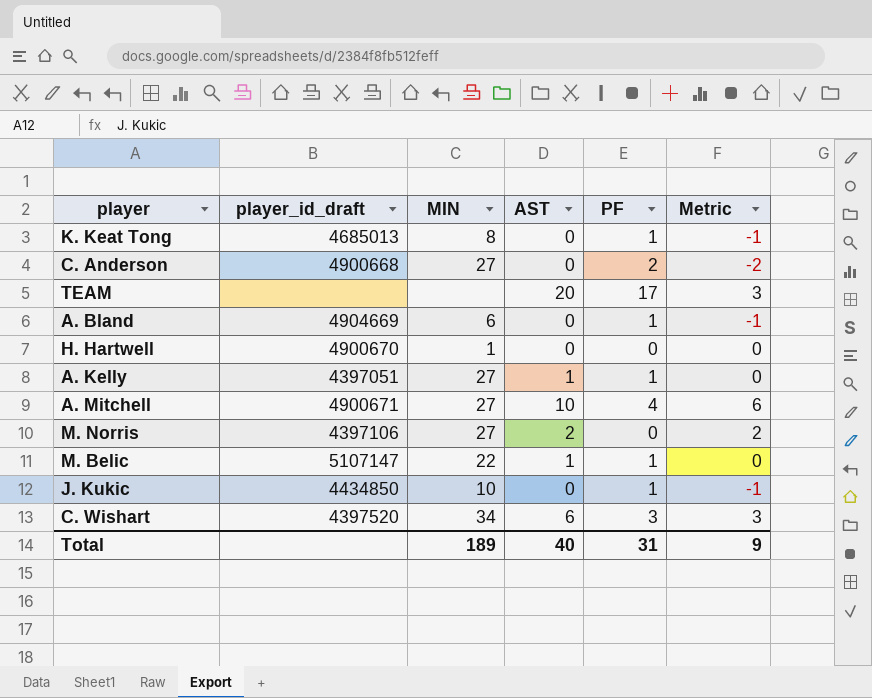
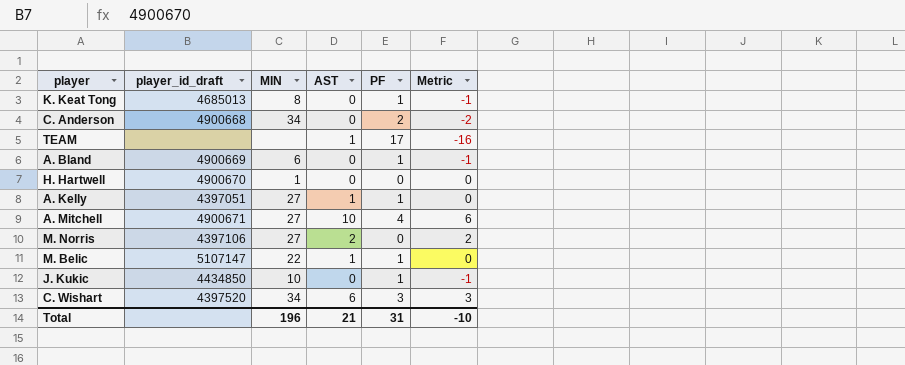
C. Anderson | MIN: 27 -> 34
TEAM | AST: 20 -> 1
TEAM | Metric: 3 -> -16
A. Bland | player_id_draft: 4904669 -> 4900669
Total | MIN: 189 -> 196
Total | AST: 40 -> 21
Total | Metric: 9 -> -10

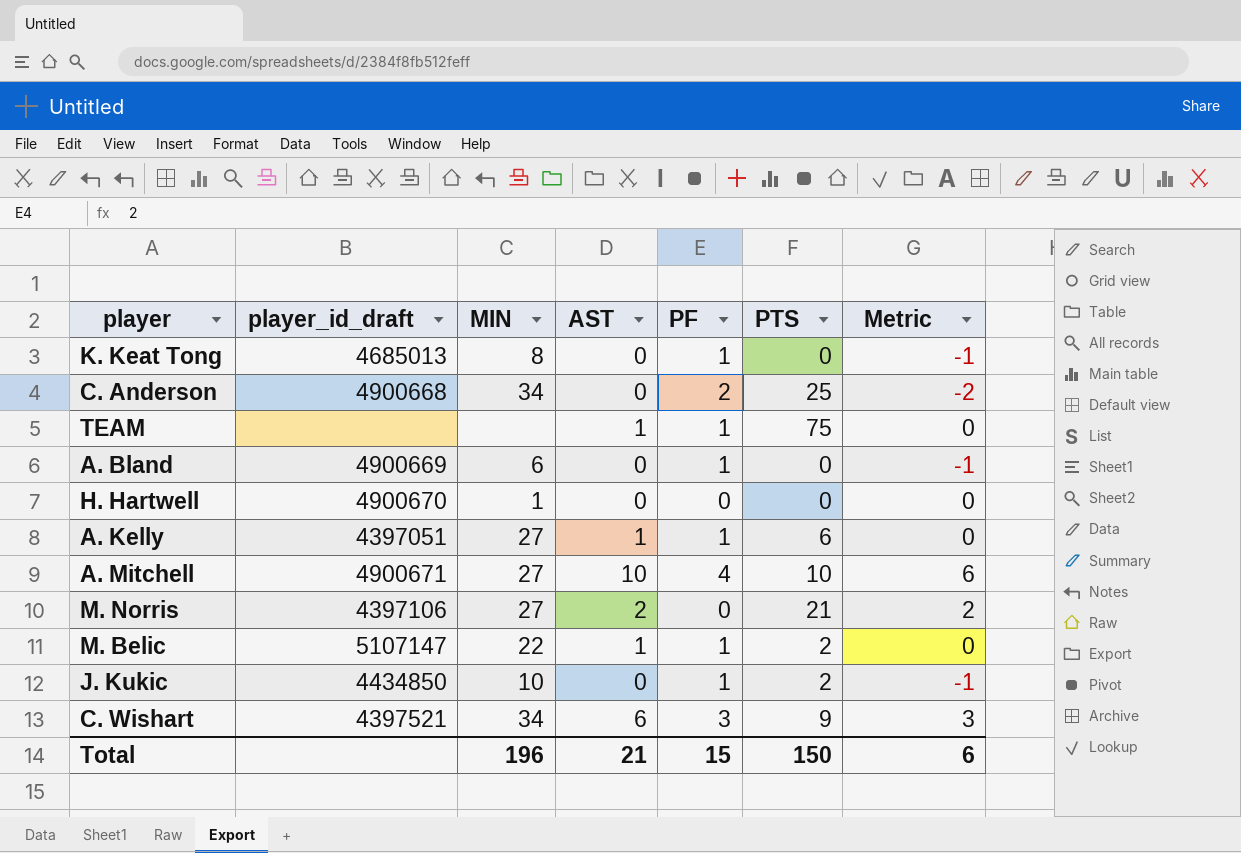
column PTS | position: none -> 6
TEAM | PF: 17 -> 1
TEAM | Metric: -16 -> 0
C. Wishart | player_id_draft: 4397520 -> 4397521
Total | PF: 31 -> 15
Total | Metric: -10 -> 6

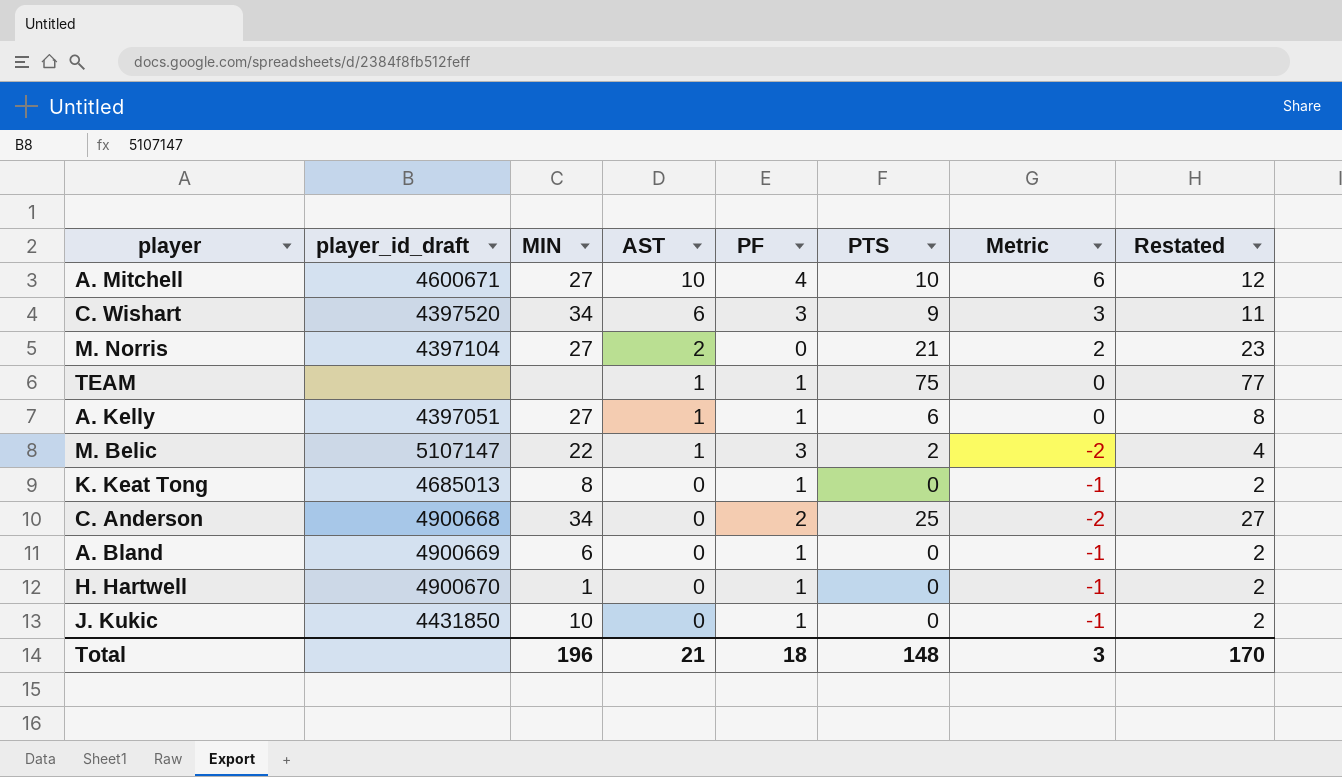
row order: none -> AST descending
column Restated | formula: none -> [PTS] + 2
A. Mitchell | player_id_draft: 4900671 -> 4600671
C. Wishart | player_id_draft: 4397521 -> 4397520
M. Norris | player_id_draft: 4397106 -> 4397104
M. Belic | PF: 1 -> 3
M. Belic | Metric: 0 -> -2
H. Hartwell | PF: 0 -> 1
H. Hartwell | Metric: 0 -> -1
J. Kukic | player_id_draft: 4434850 -> 4431850
J. Kukic | PTS: 2 -> 0
Total | PF: 15 -> 18
Total | PTS: 150 -> 148
Total | Metric: 6 -> 3

